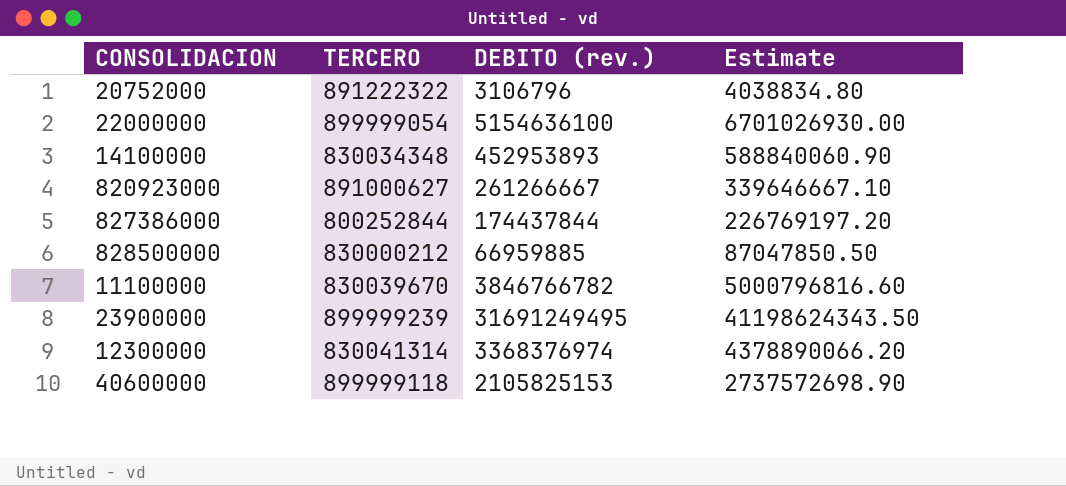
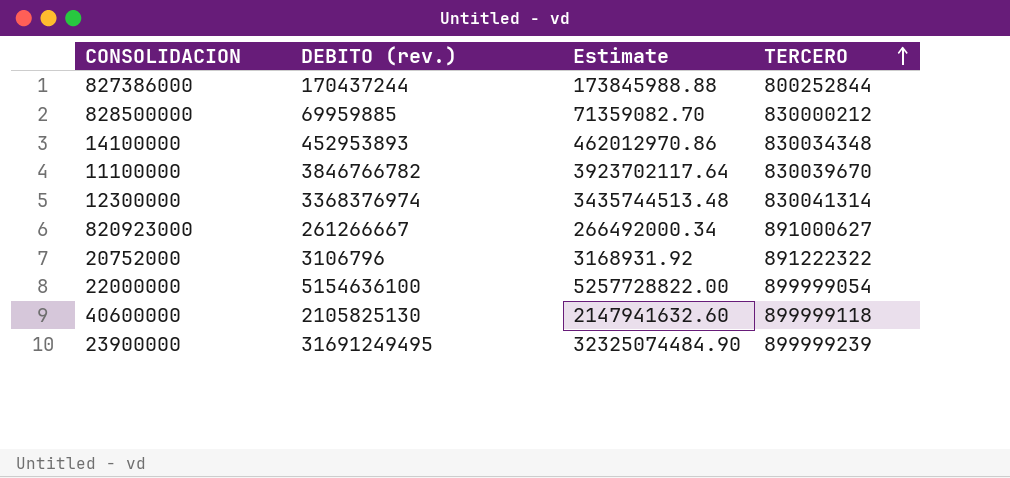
row order: none -> TERCERO ascending
column Estimate | formula: [DEBITO (rev.)] * 1.3 -> [DEBITO (rev.)] * 1.02
column TERCERO | position: 2 -> 4
827386000 | DEBITO (rev.): 174437844 -> 170437244
828500000 | DEBITO (rev.): 66959885 -> 69959885
40600000 | DEBITO (rev.): 2105825153 -> 2105825130

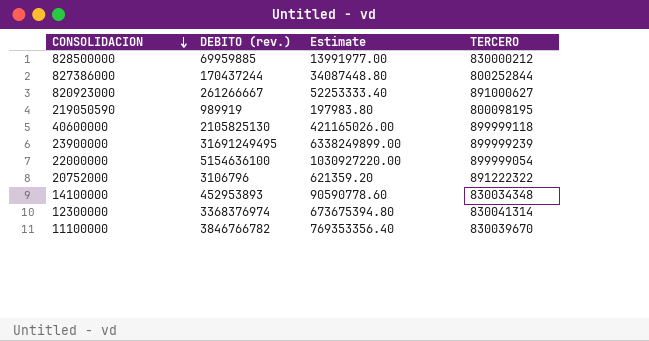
row order: TERCERO ascending -> CONSOLIDACION descending
column Estimate | formula: [DEBITO (rev.)] * 1.02 -> [DEBITO (rev.)] * 0.2
row 219050590: none -> 989919 | 197983.80 | 800098195

